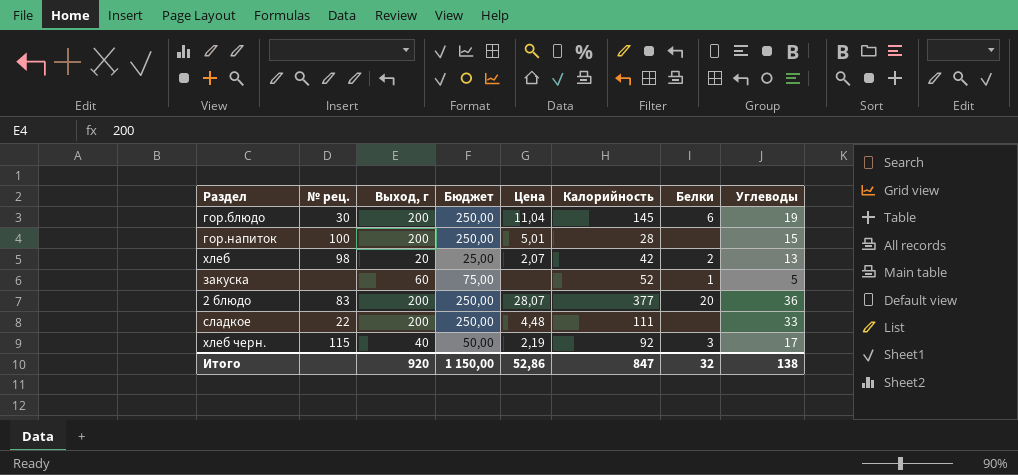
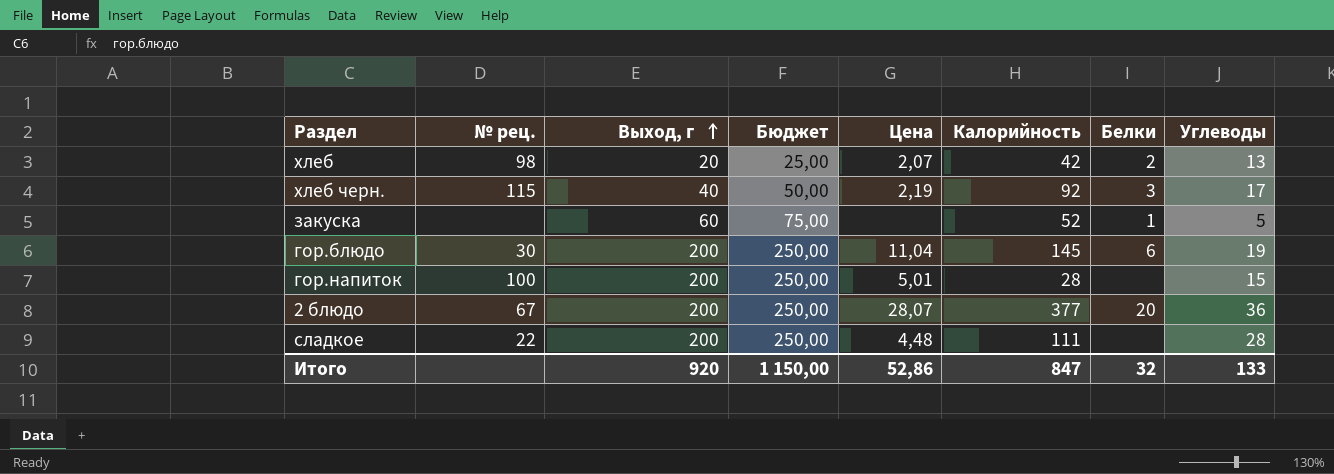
row order: none -> Выход, г ascending
2 блюдо | № рец.: 83 -> 67
сладкое | Углеводы: 33 -> 28
Итого | Углеводы: 138 -> 133

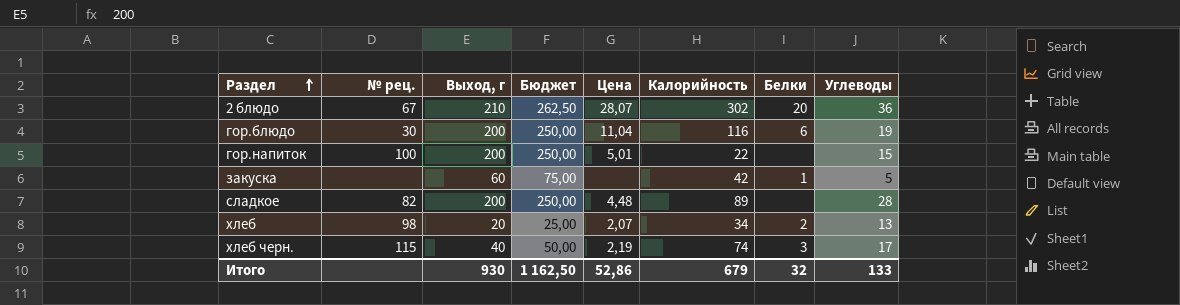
row order: Выход, г ascending -> Раздел ascending
2 блюдо | Выход, г: 200 -> 210
2 блюдо | Бюджет: 250,00 -> 262,50
2 блюдо | Калорийность: 377 -> 302
гор.блюдо | Калорийность: 145 -> 116
гор.напиток | Калорийность: 28 -> 22
закуска | Калорийность: 52 -> 42
сладкое | № рец.: 22 -> 82
сладкое | Калорийность: 111 -> 89
хлеб | Калорийность: 42 -> 34
хлеб черн. | Калорийность: 92 -> 74
Итого | Выход, г: 920 -> 930
Итого | Бюджет: 1 150,00 -> 1 162,50
Итого | Калорийность: 847 -> 679

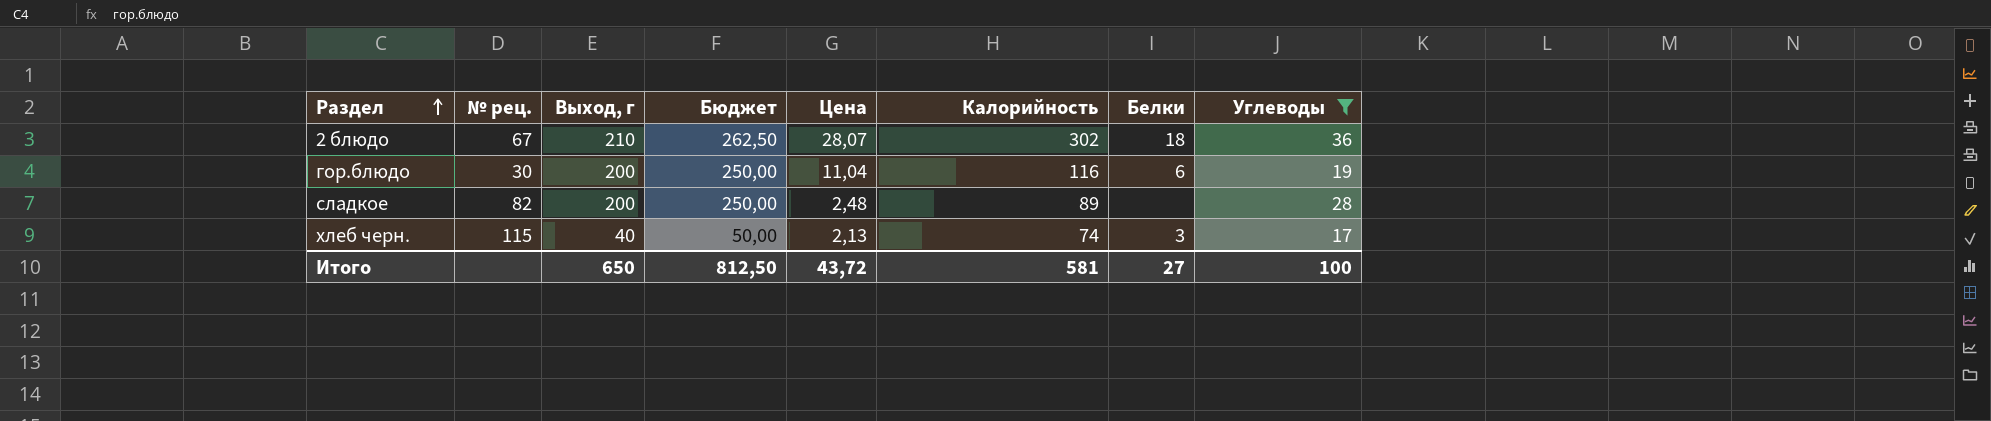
filter: none -> Углеводы >= 17
2 блюдо | Белки: 20 -> 18
сладкое | Цена: 4,48 -> 2,48
хлеб черн. | Цена: 2,19 -> 2,13
Итого | Выход, г: 930 -> 650
Итого | Бюджет: 1 162,50 -> 812,50
Итого | Цена: 52,86 -> 43,72
Итого | Калорийность: 679 -> 581
Итого | Белки: 32 -> 27
Итого | Углеводы: 133 -> 100

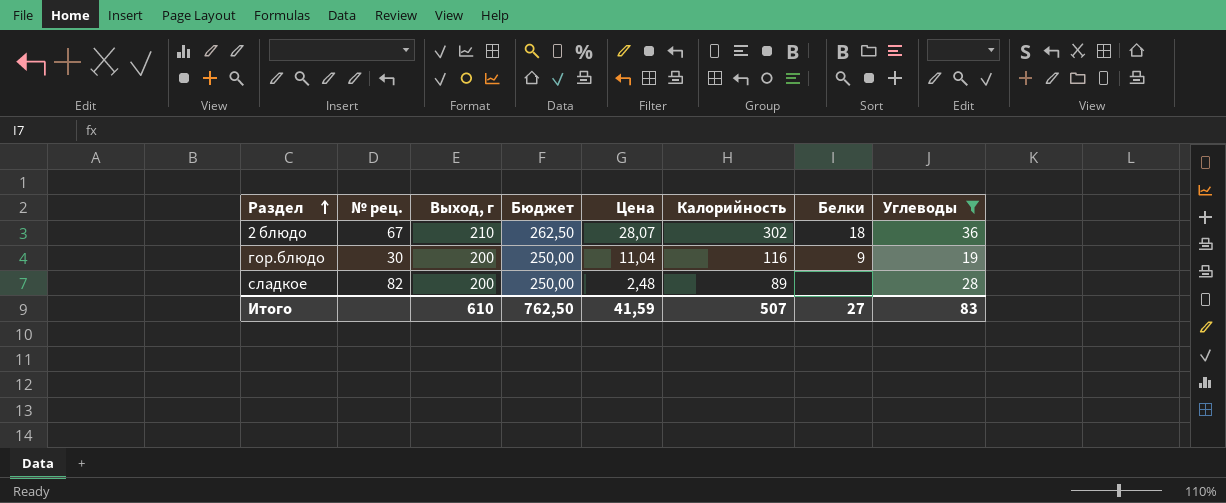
row хлеб черн.: 115 | 40 | 50,00 | 2,13 | 74 | 3 | 17 -> none
гор.блюдо | Белки: 6 -> 9
Итого | Выход, г: 650 -> 610
Итого | Бюджет: 812,50 -> 762,50
Итого | Цена: 43,72 -> 41,59
Итого | Калорийность: 581 -> 507
Итого | Углеводы: 100 -> 83

